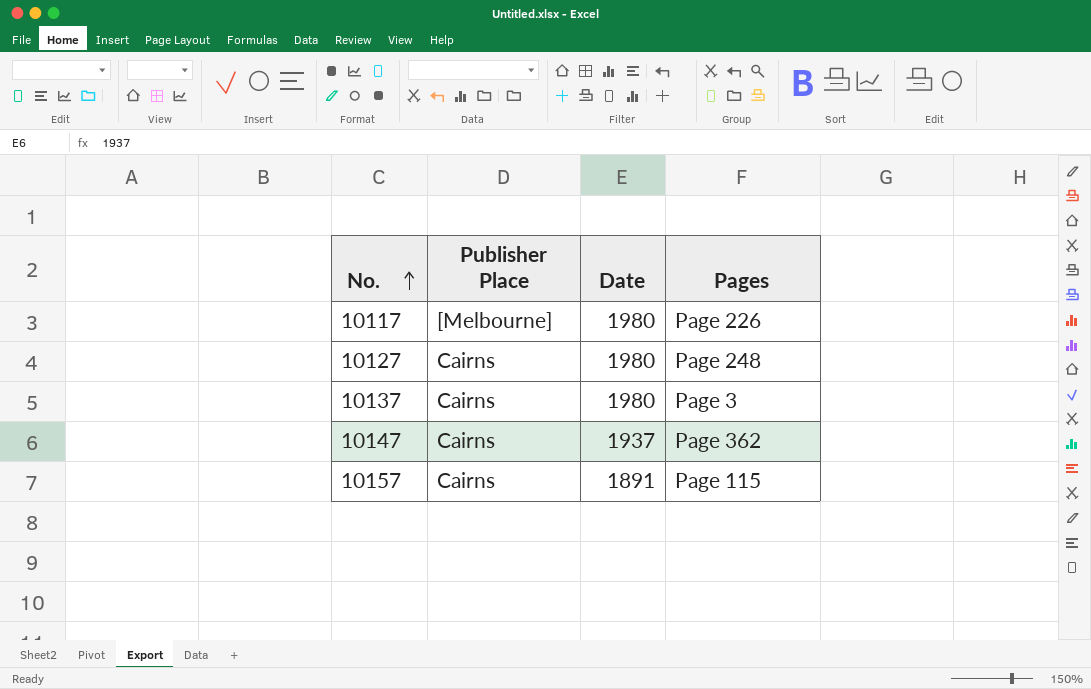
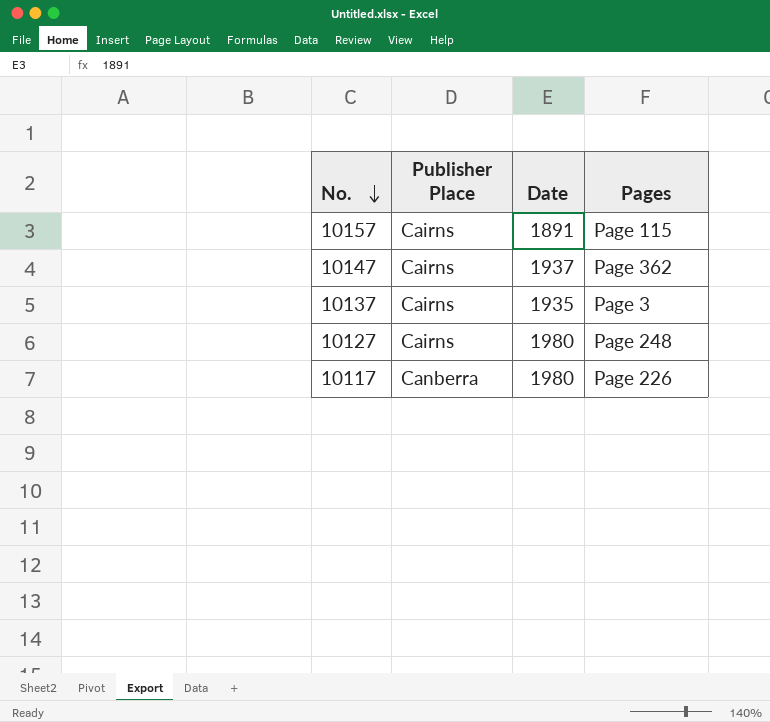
row order: No. ascending -> No. descending
10137 | Date: 1980 -> 1935
10117 | Publisher Place: [Melbourne] -> Canberra

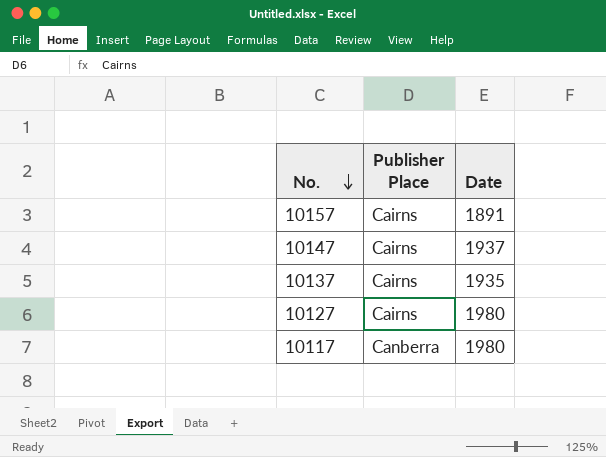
column Pages | position: 4 -> none

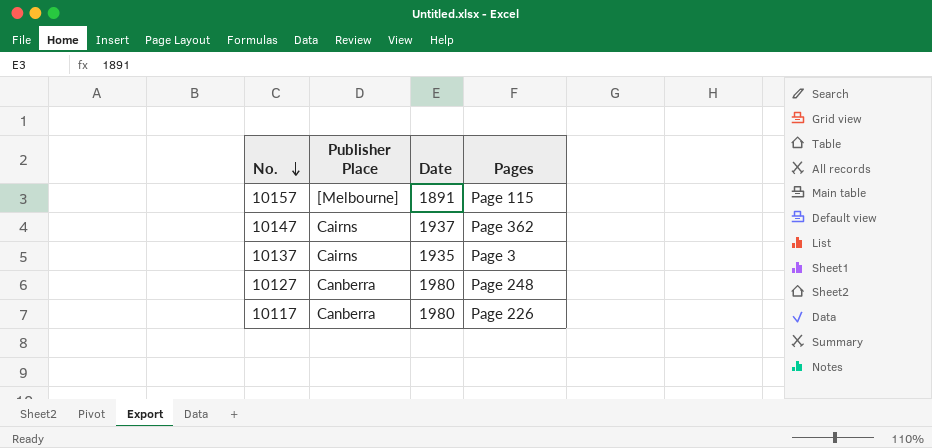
column Pages | position: none -> 4
10157 | Publisher Place: Cairns -> [Melbourne]
10127 | Publisher Place: Cairns -> Canberra

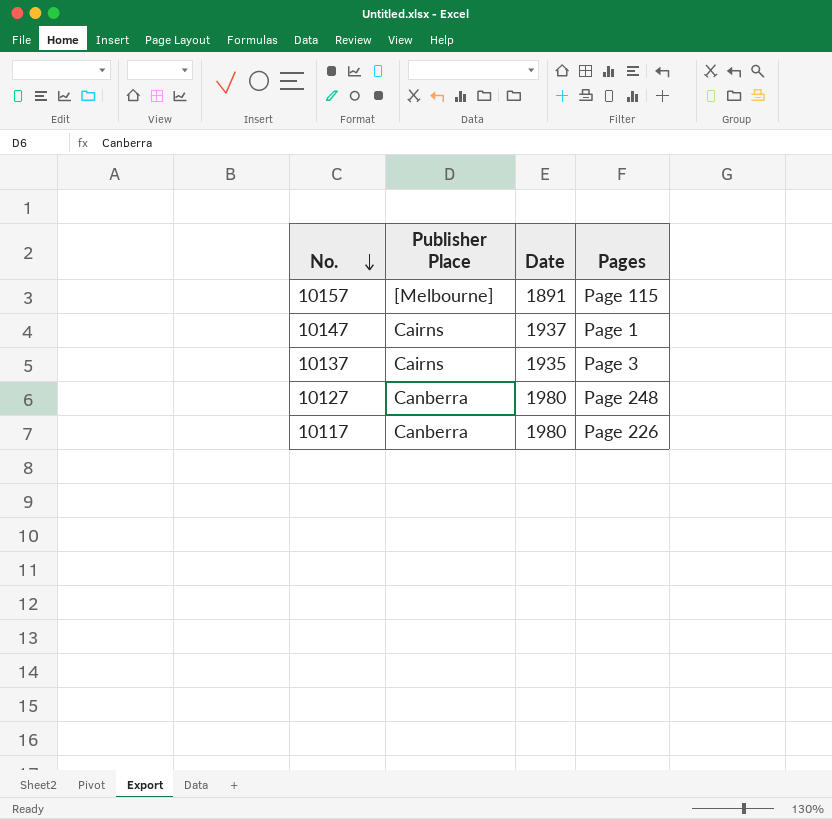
10147 | Pages: Page 362 -> Page 1

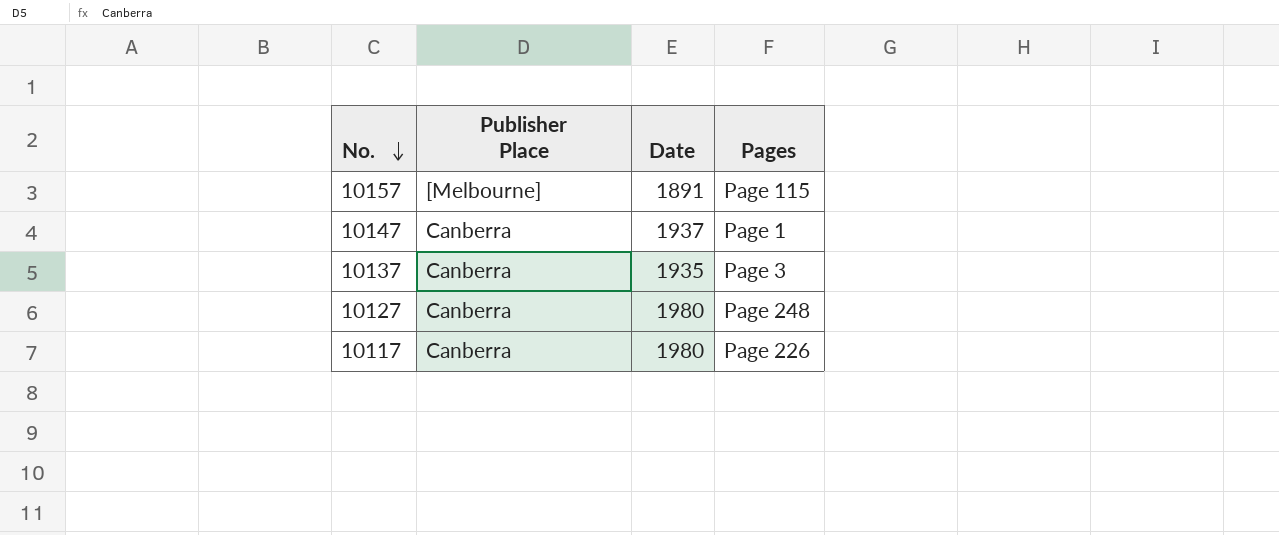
10147 | Publisher Place: Cairns -> Canberra
10137 | Publisher Place: Cairns -> Canberra

